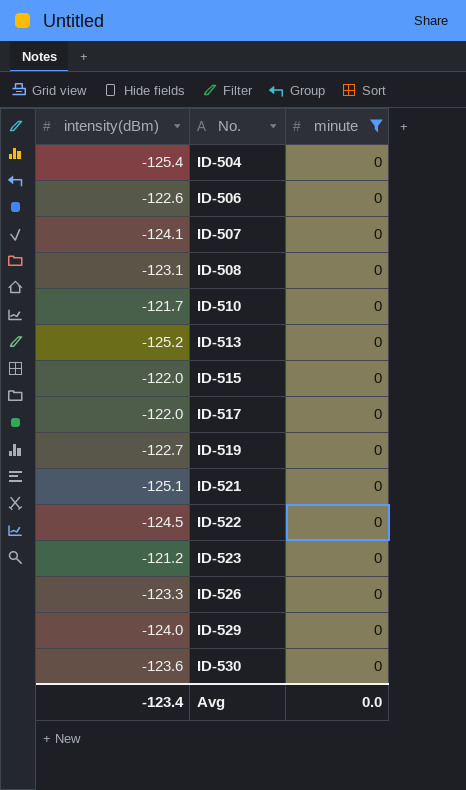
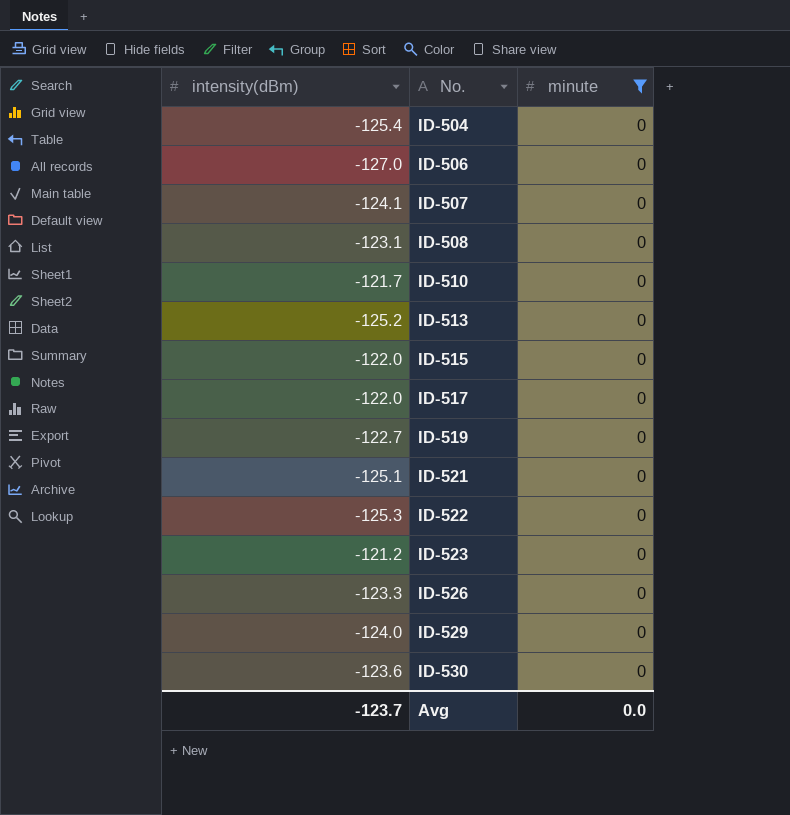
ID-506 | intensity(dBm): -122.6 -> -127.0
ID-522 | intensity(dBm): -124.5 -> -125.3
Avg | intensity(dBm): -123.4 -> -123.7

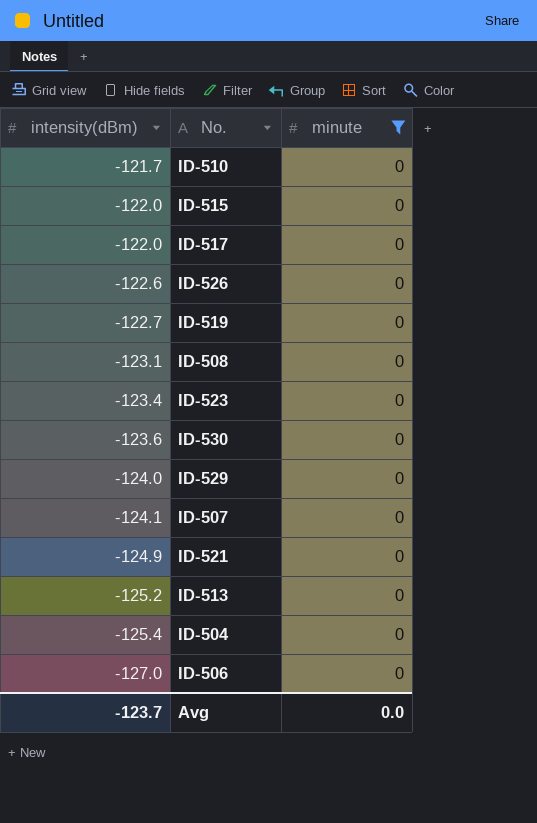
row order: No. ascending -> intensity(dBm) descending
row ID-522: -125.3 | 0 -> none
ID-526 | intensity(dBm): -123.3 -> -122.6
ID-523 | intensity(dBm): -121.2 -> -123.4
ID-521 | intensity(dBm): -125.1 -> -124.9

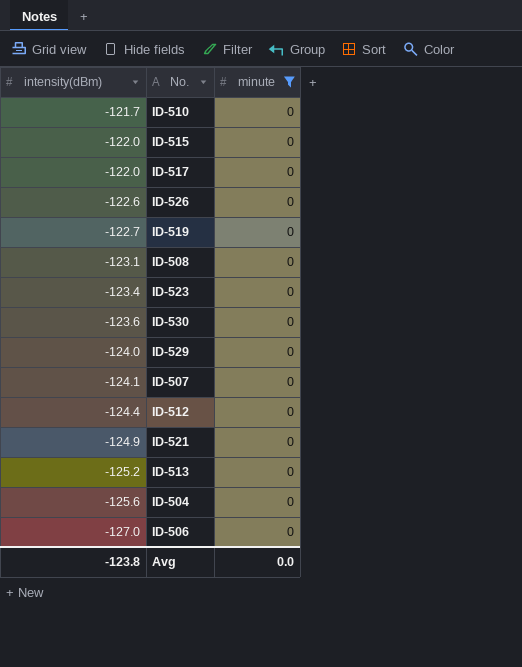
row ID-512: none -> -124.4 | 0
ID-504 | intensity(dBm): -125.4 -> -125.6
Avg | intensity(dBm): -123.7 -> -123.8

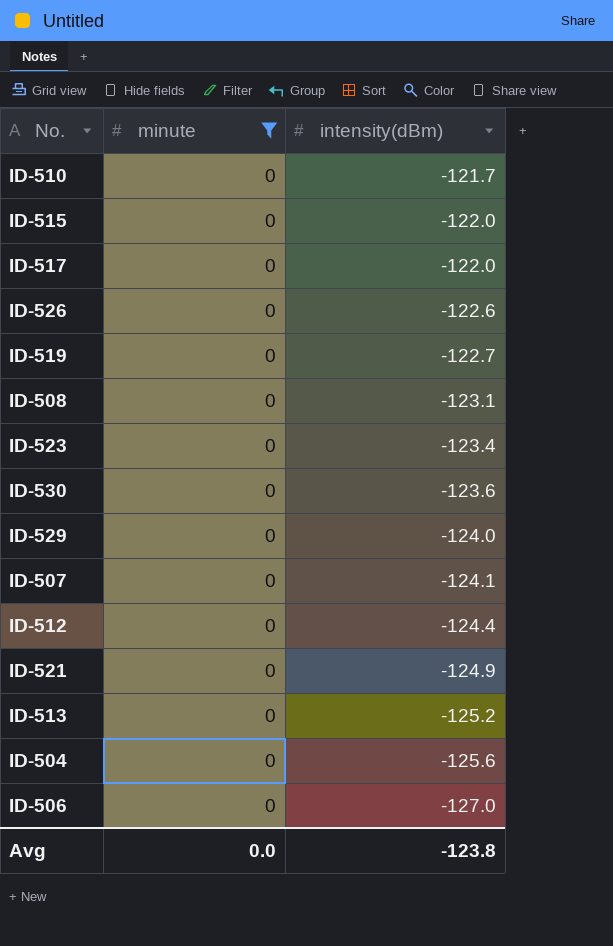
column intensity(dBm) | position: 1 -> 3

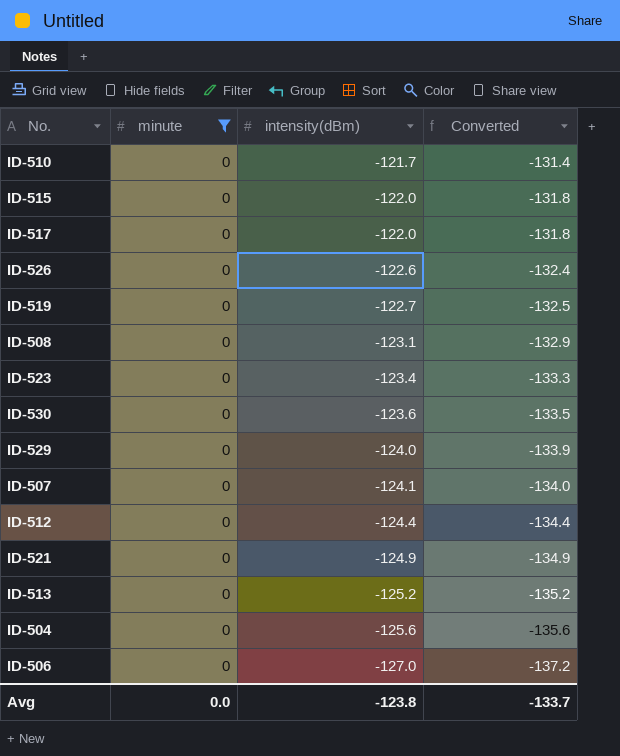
column Converted | formula: none -> [intensity(dBm)] * 1.08

